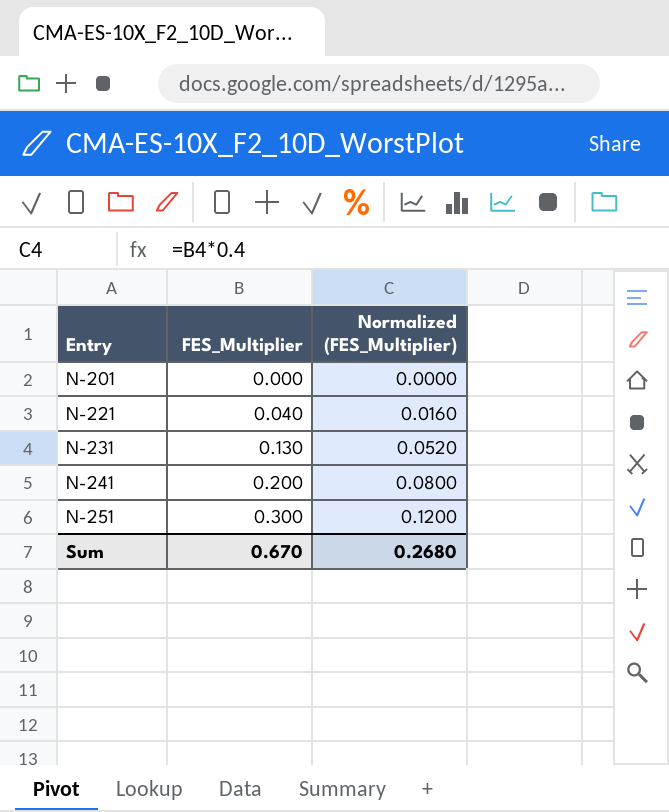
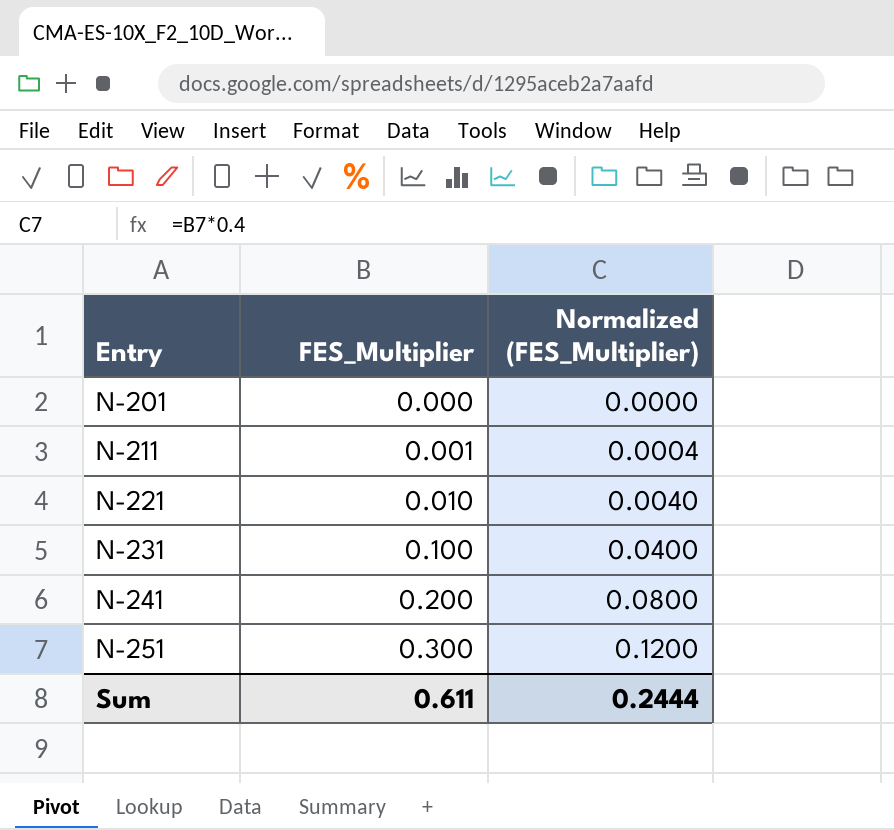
row N-211: none -> 0.001 | 0.0004
N-221 | FES_Multiplier: 0.040 -> 0.010
N-221 | Normalized (FES_Multiplier): 0.0160 -> 0.0040
N-231 | FES_Multiplier: 0.130 -> 0.100
N-231 | Normalized (FES_Multiplier): 0.0520 -> 0.0400
Sum | FES_Multiplier: 0.670 -> 0.611
Sum | Normalized (FES_Multiplier): 0.2680 -> 0.2444

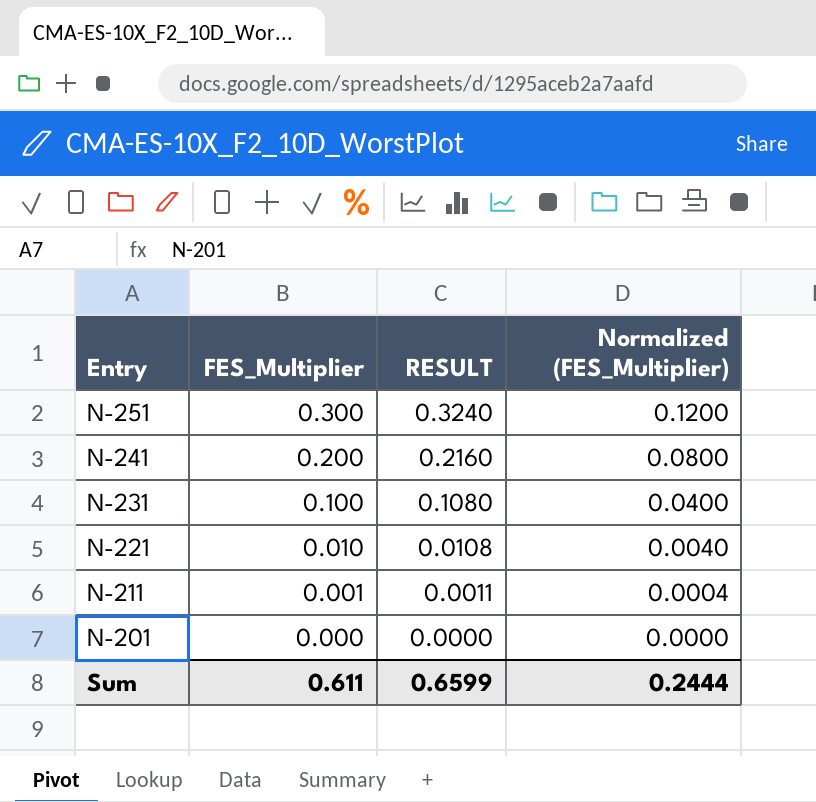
row order: Entry ascending -> Entry descending
column RESULT | formula: none -> [FES_Multiplier] * 1.08

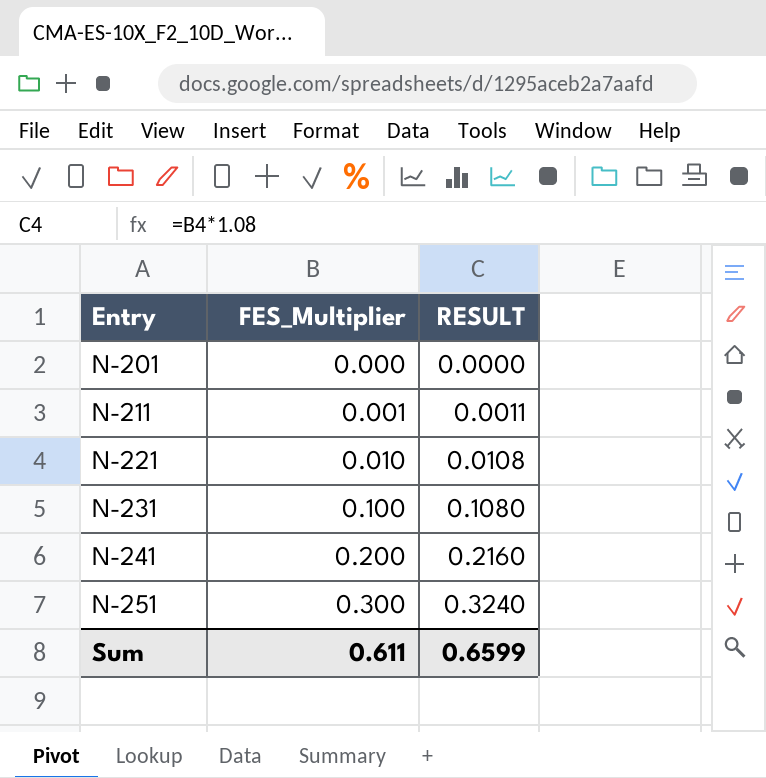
row order: Entry descending -> Entry ascending
column Normalized (FES_Multiplier) | formula: [FES_Multiplier] * 0.4 -> none

